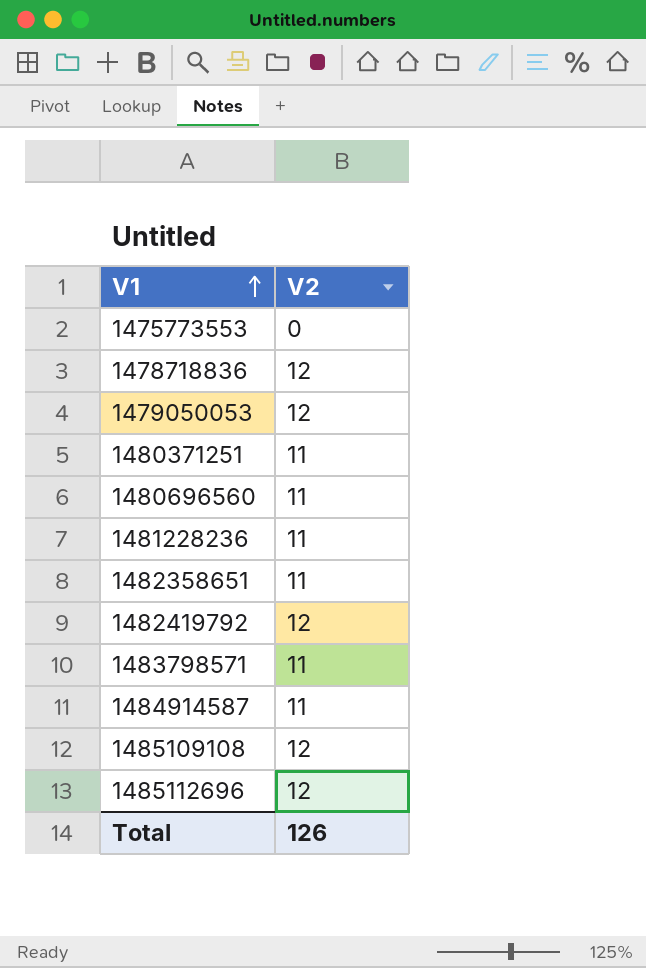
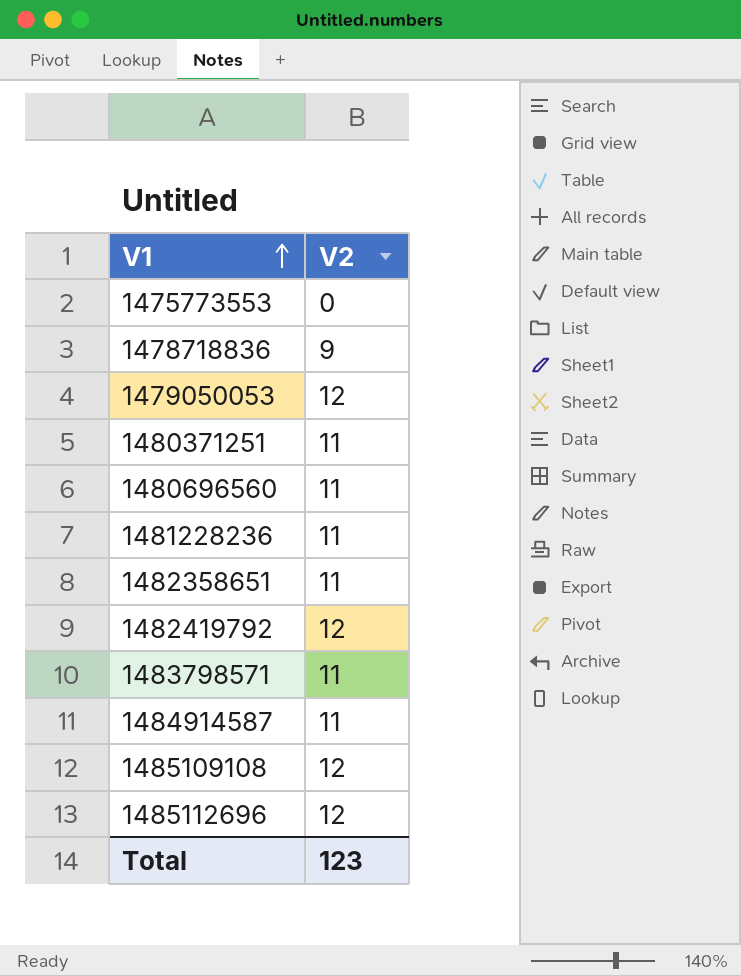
1478718836 | V2: 12 -> 9
Total | V2: 126 -> 123

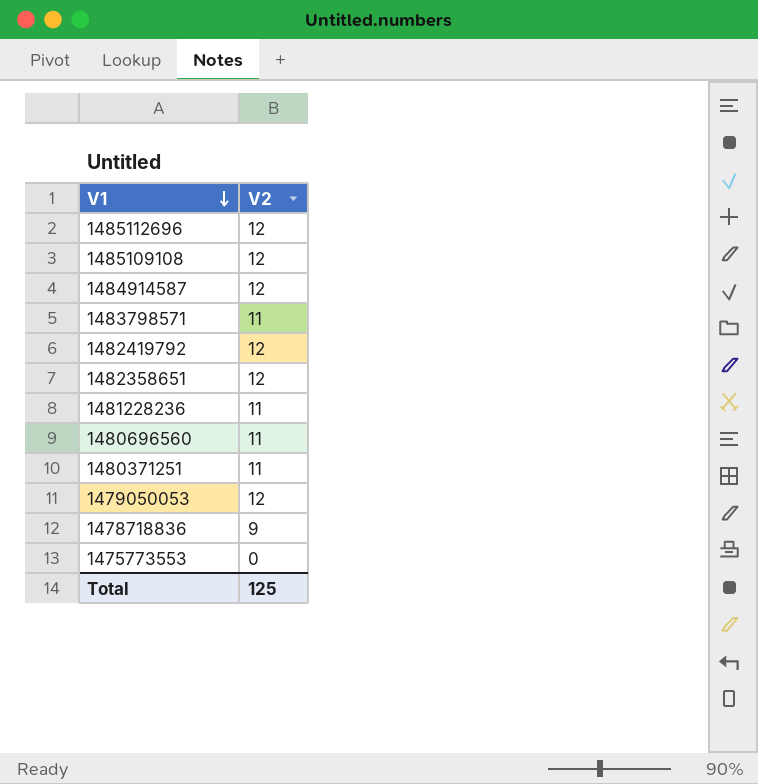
row order: V1 ascending -> V1 descending
1484914587 | V2: 11 -> 12
1482358651 | V2: 11 -> 12
Total | V2: 123 -> 125

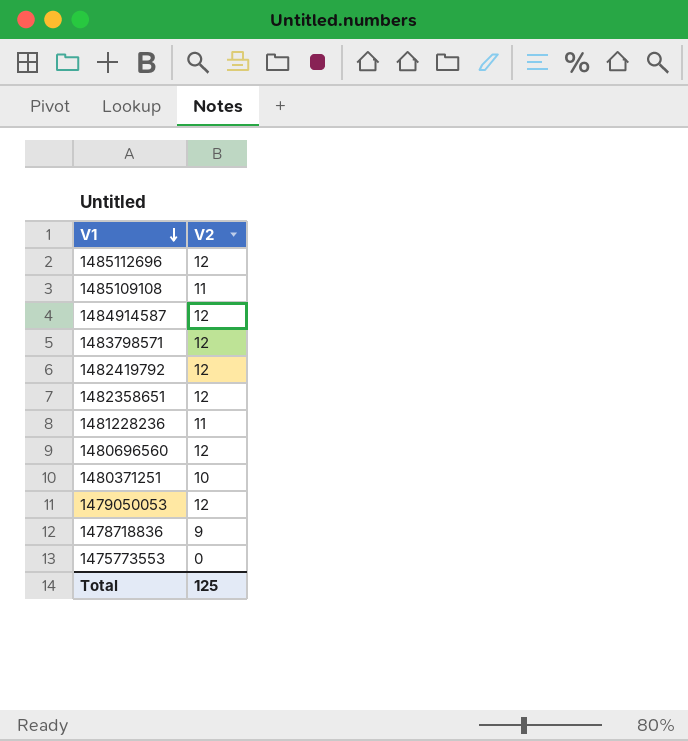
1485109108 | V2: 12 -> 11
1483798571 | V2: 11 -> 12
1480696560 | V2: 11 -> 12
1480371251 | V2: 11 -> 10

